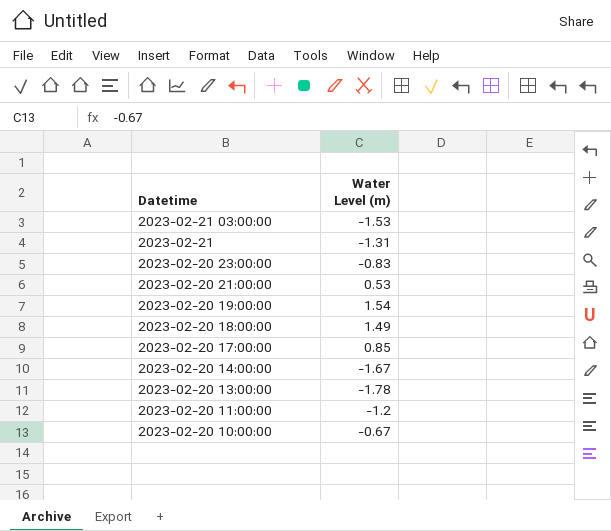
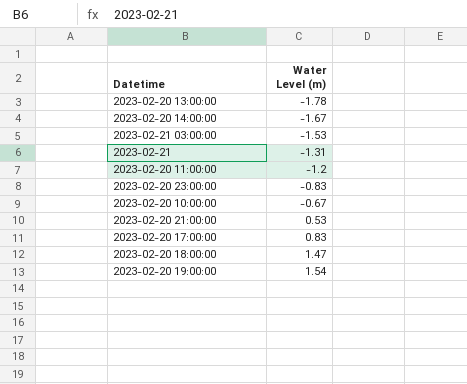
row order: Datetime descending -> Water Level (m) ascending
2023-02-20 17:00:00 | Water Level (m): 0.85 -> 0.83
2023-02-20 18:00:00 | Water Level (m): 1.49 -> 1.47

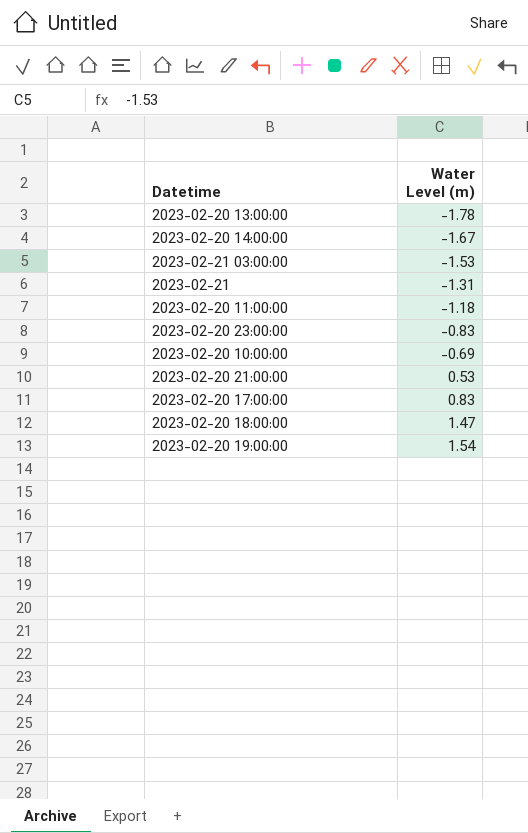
2023-02-20 11:00:00 | Water Level (m): -1.2 -> -1.18
2023-02-20 10:00:00 | Water Level (m): -0.67 -> -0.69

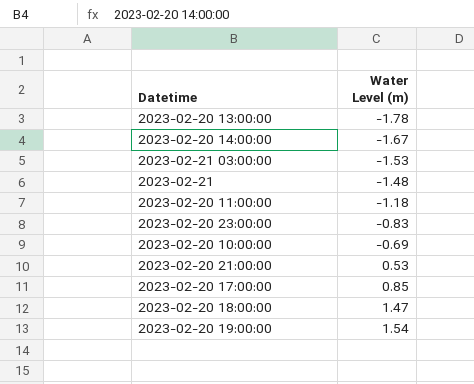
2023-02-21 | Water Level (m): -1.31 -> -1.48
2023-02-20 17:00:00 | Water Level (m): 0.83 -> 0.85

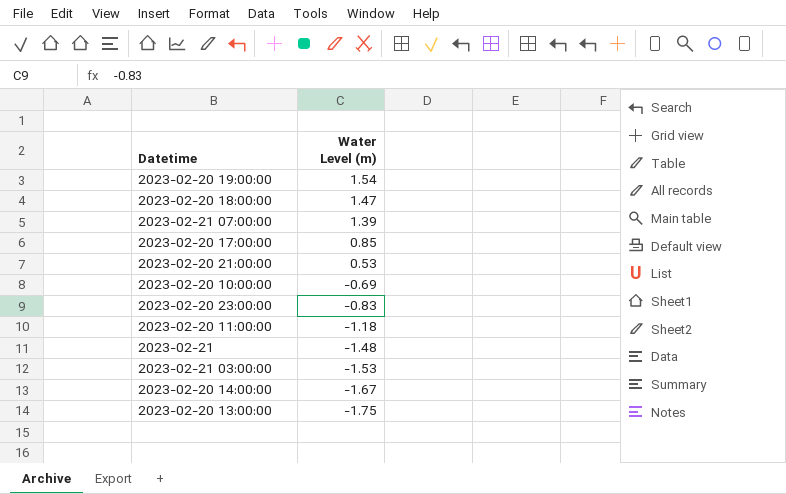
row order: Water Level (m) ascending -> Water Level (m) descending
row 2023-02-21 07:00:00: none -> 1.39
2023-02-20 13:00:00 | Water Level (m): -1.78 -> -1.75

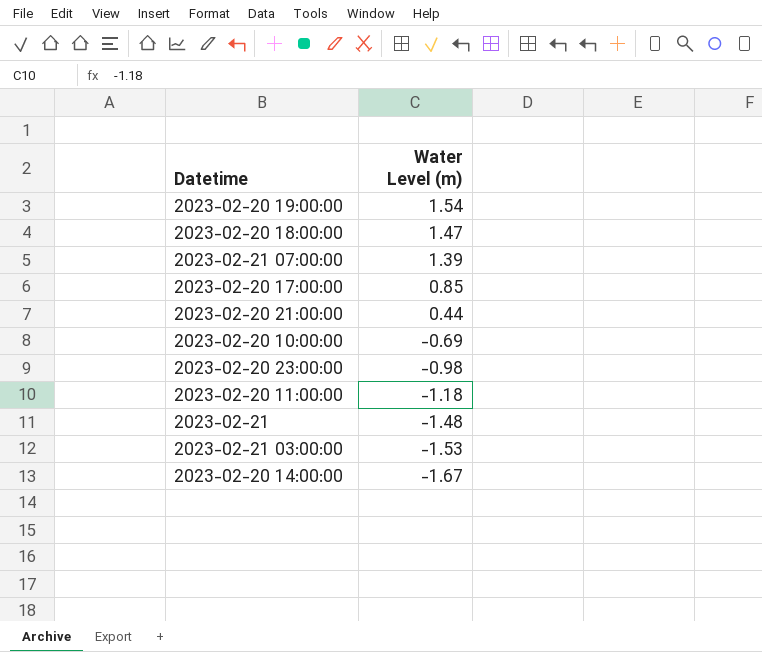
row 2023-02-20 13:00:00: -1.75 -> none
2023-02-20 21:00:00 | Water Level (m): 0.53 -> 0.44
2023-02-20 23:00:00 | Water Level (m): -0.83 -> -0.98

